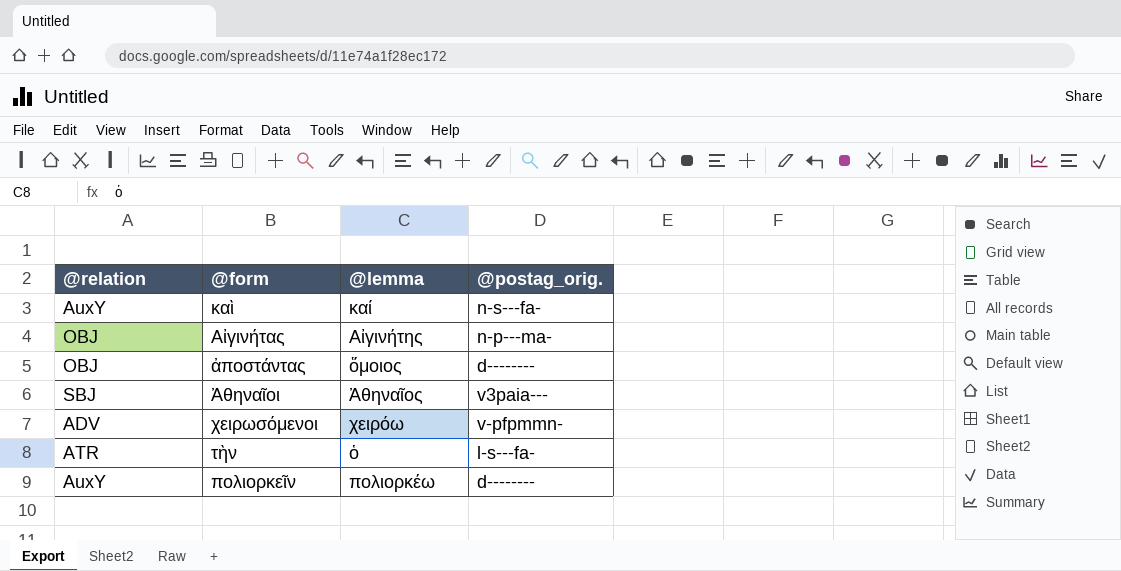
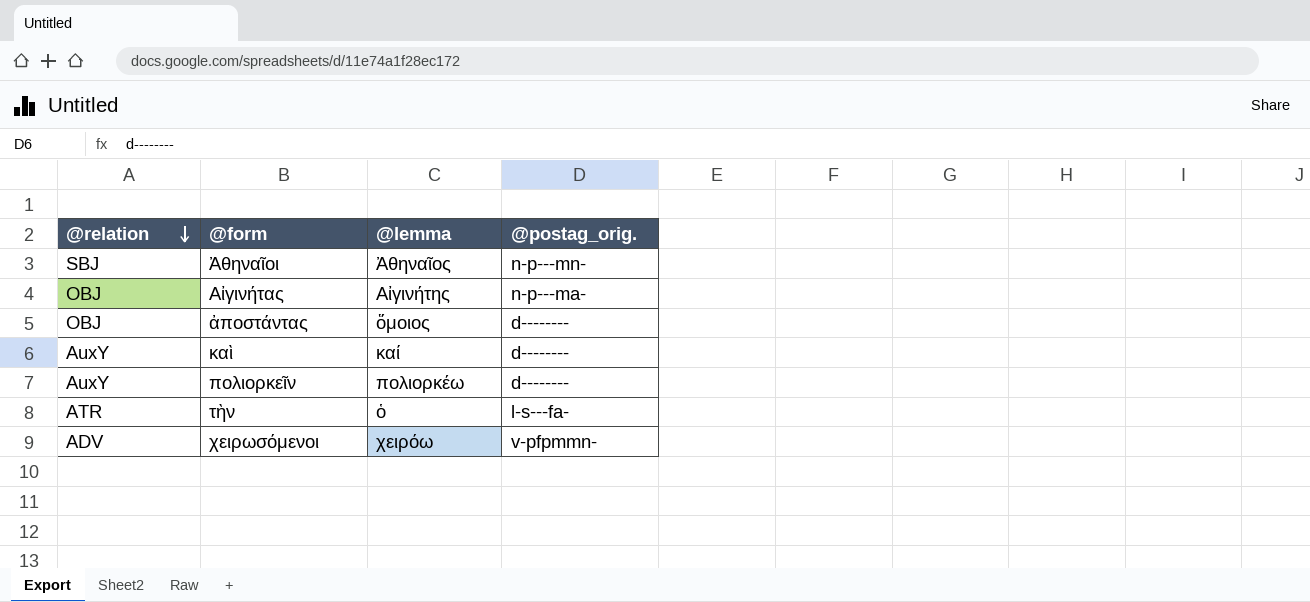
row order: none -> @relation descending
Ἀθηναῖοι | @postag_orig.: v3paia--- -> n-p---mn-
καὶ | @postag_orig.: n-s---fa- -> d--------

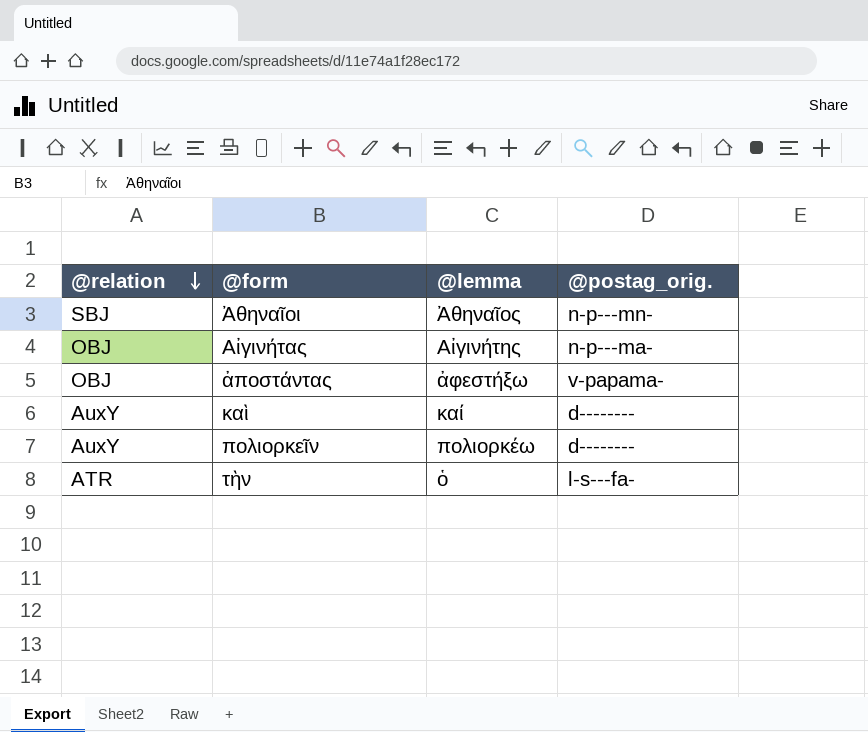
row χειρωσόμενοι: ADV | χειρόω | v-pfpmmn- -> none
ἀποστάντας | @lemma: ὅμοιος -> ἀφεστήξω
ἀποστάντας | @postag_orig.: d-------- -> v-papama-

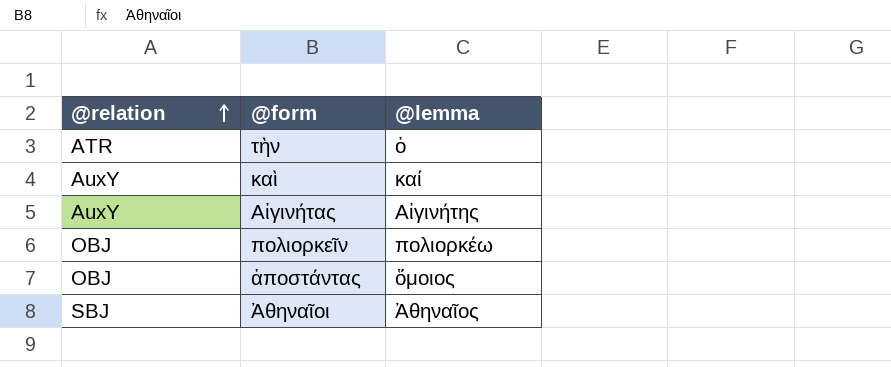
row order: @relation descending -> @relation ascending
column @postag_orig. | position: 4 -> none
Αἰγινήτας | @relation: OBJ -> AuxY
πολιορκεῖν | @relation: AuxY -> OBJ
ἀποστάντας | @lemma: ἀφεστήξω -> ὅμοιος

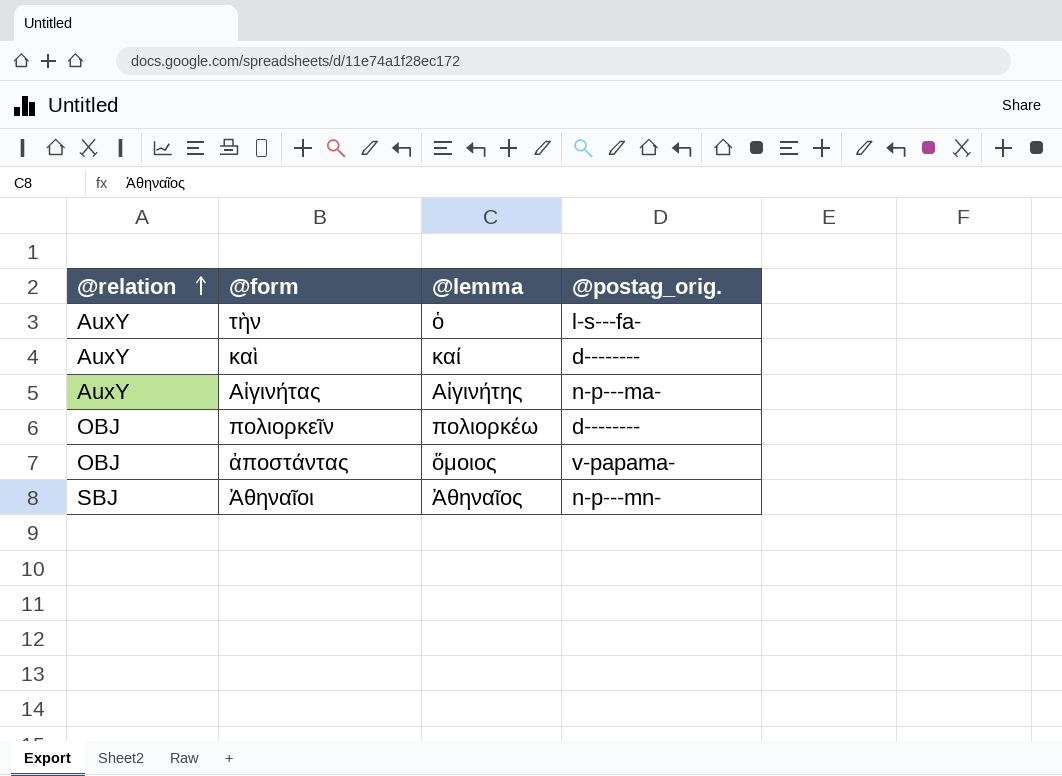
column @postag_orig. | position: none -> 4
τὴν | @relation: ATR -> AuxY

